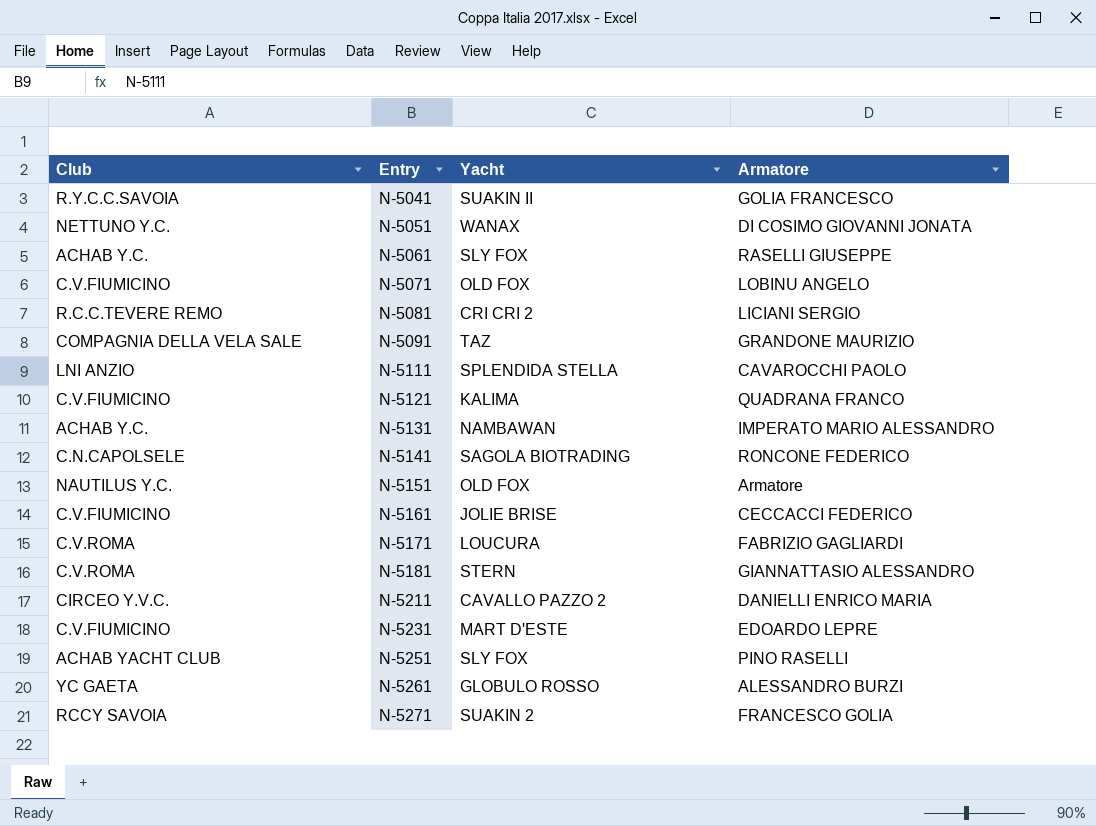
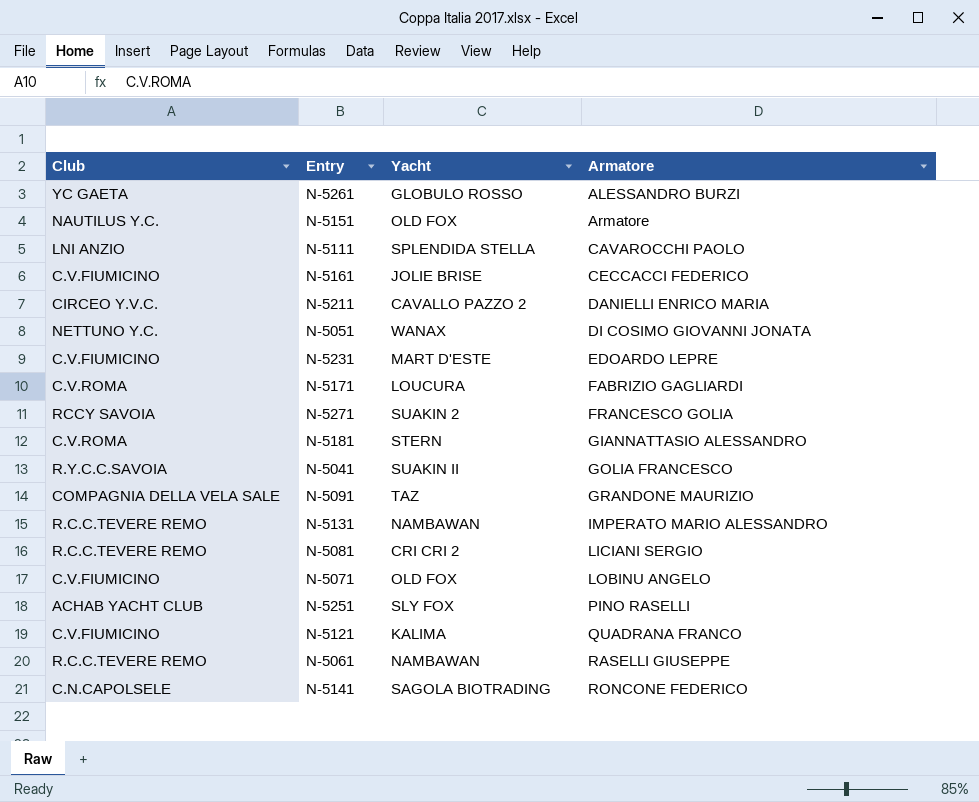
row order: Entry ascending -> Armatore ascending
N-5131 | Club: ACHAB Y.C. -> R.C.C.TEVERE REMO
N-5061 | Club: ACHAB Y.C. -> R.C.C.TEVERE REMO
N-5061 | Yacht: SLY FOX -> NAMBAWAN

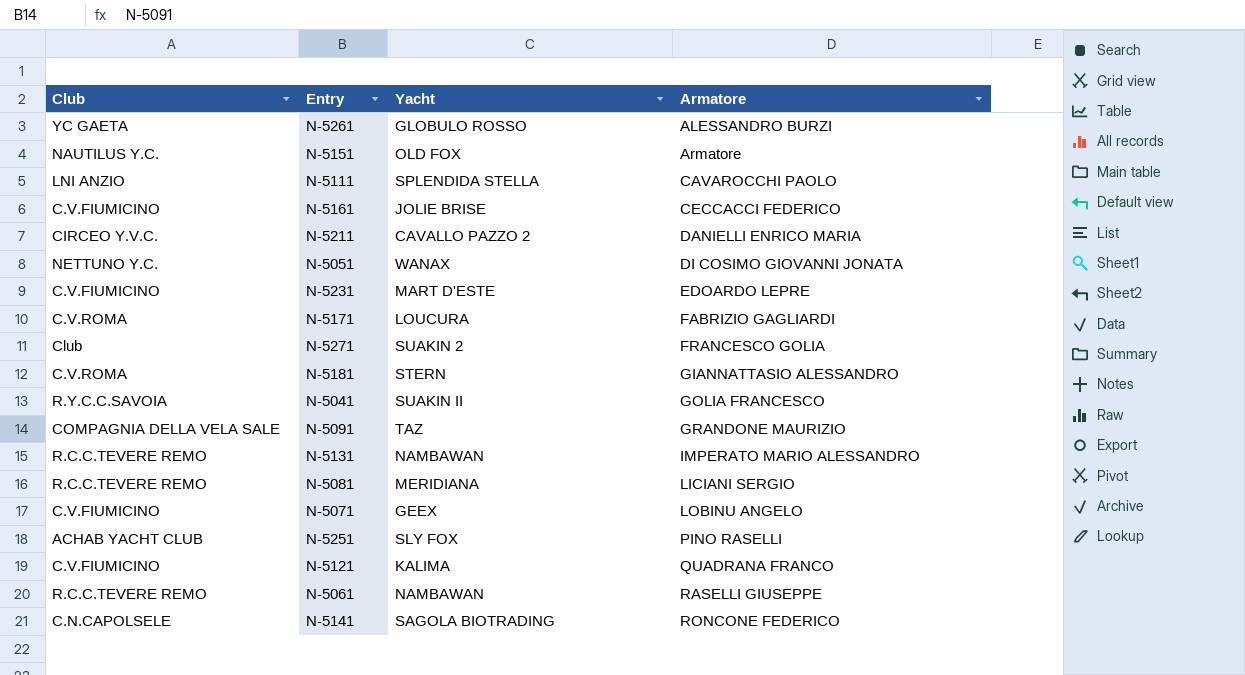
N-5271 | Club: RCCY SAVOIA -> Club
N-5081 | Yacht: CRI CRI 2 -> MERIDIANA
N-5071 | Yacht: OLD FOX -> GEEX

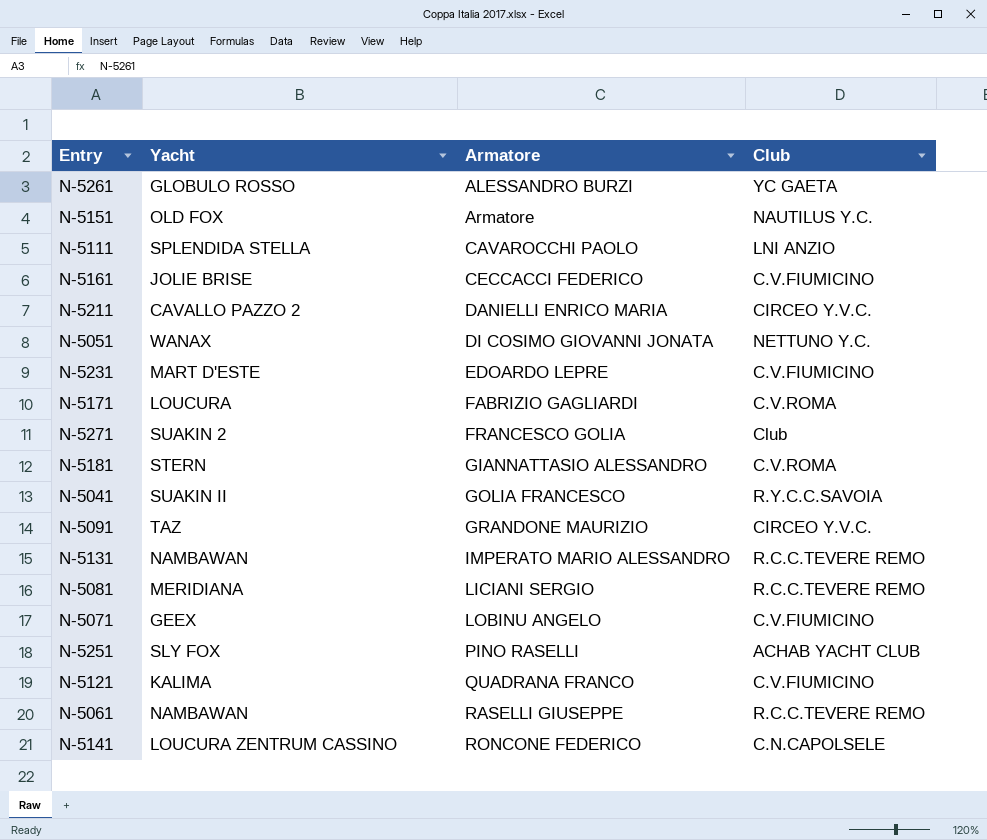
column Club | position: 1 -> 4
N-5091 | Club: COMPAGNIA DELLA VELA SALE -> CIRCEO Y.V.C.
N-5141 | Yacht: SAGOLA BIOTRADING -> LOUCURA ZENTRUM CASSINO

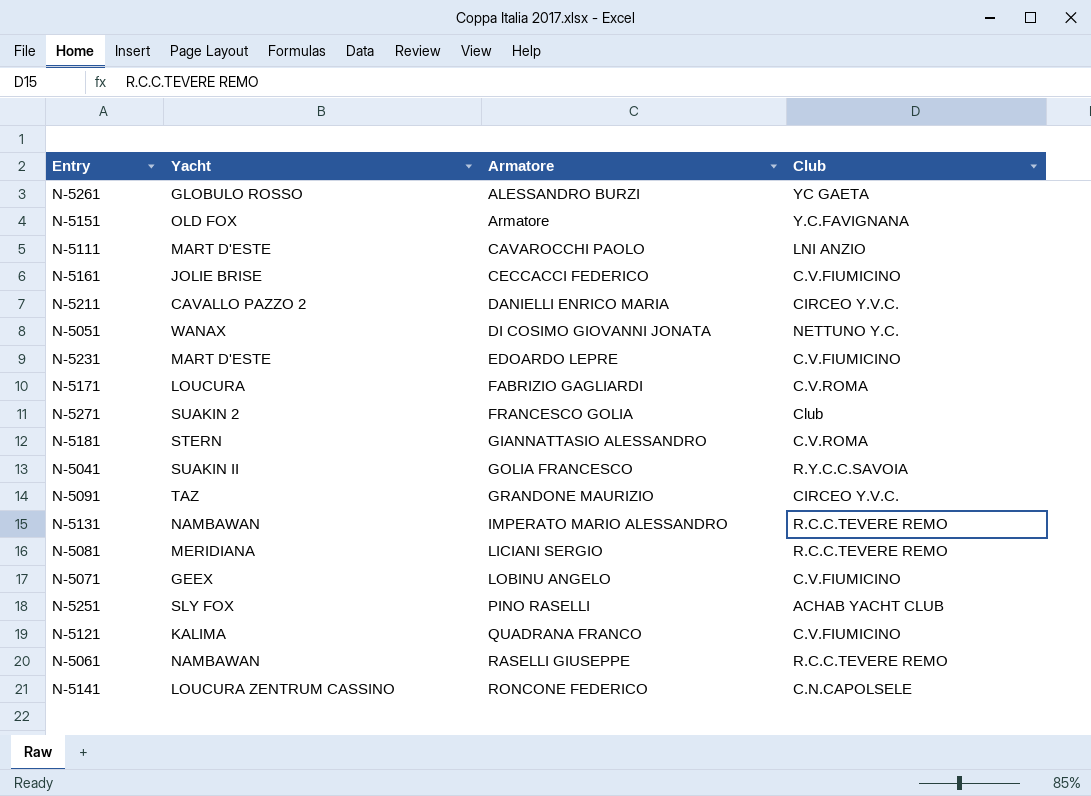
N-5151 | Club: NAUTILUS Y.C. -> Y.C.FAVIGNANA
N-5111 | Yacht: SPLENDIDA STELLA -> MART D'ESTE

